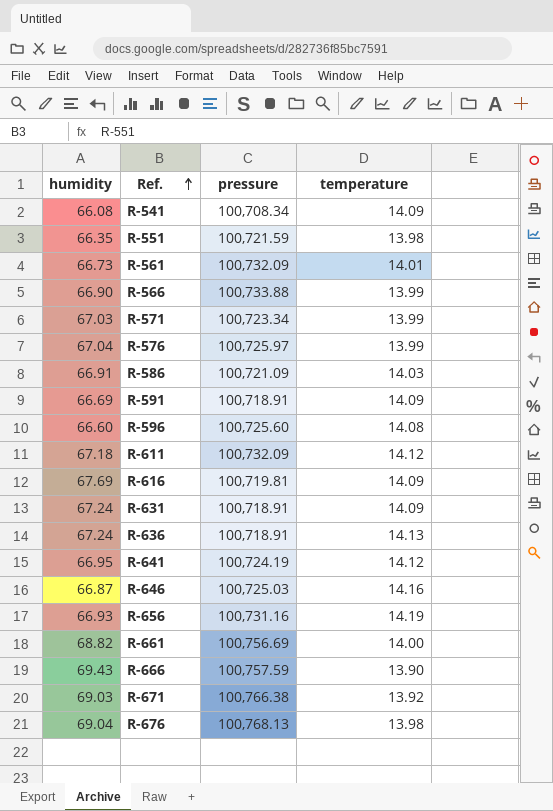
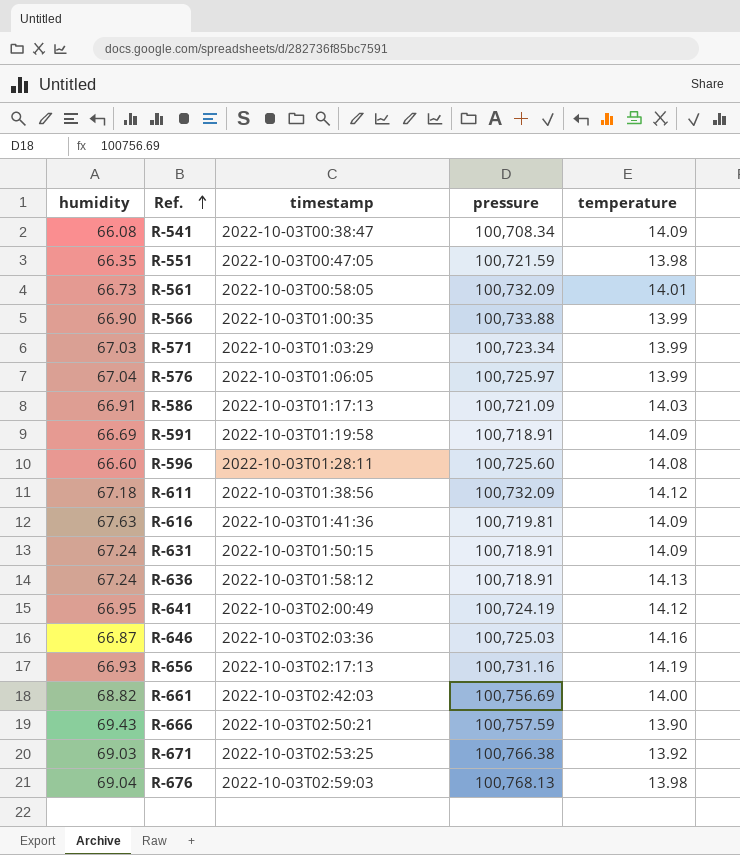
column timestamp | position: none -> 3
R-616 | humidity: 67.69 -> 67.63

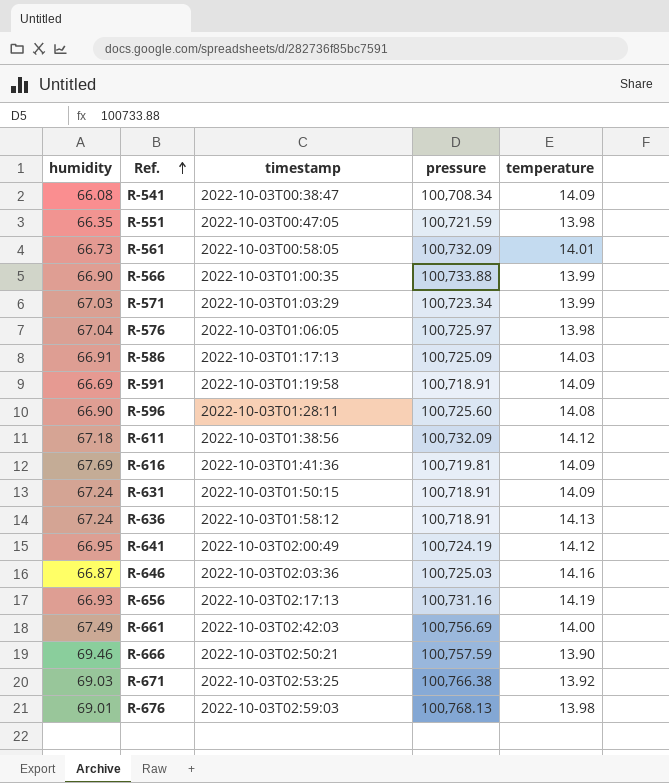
R-576 | temperature: 13.99 -> 13.98
R-586 | pressure: 100,721.09 -> 100,725.09
R-596 | humidity: 66.60 -> 66.90
R-616 | humidity: 67.63 -> 67.69
R-661 | humidity: 68.82 -> 67.49
R-666 | humidity: 69.43 -> 69.46
R-676 | humidity: 69.04 -> 69.01

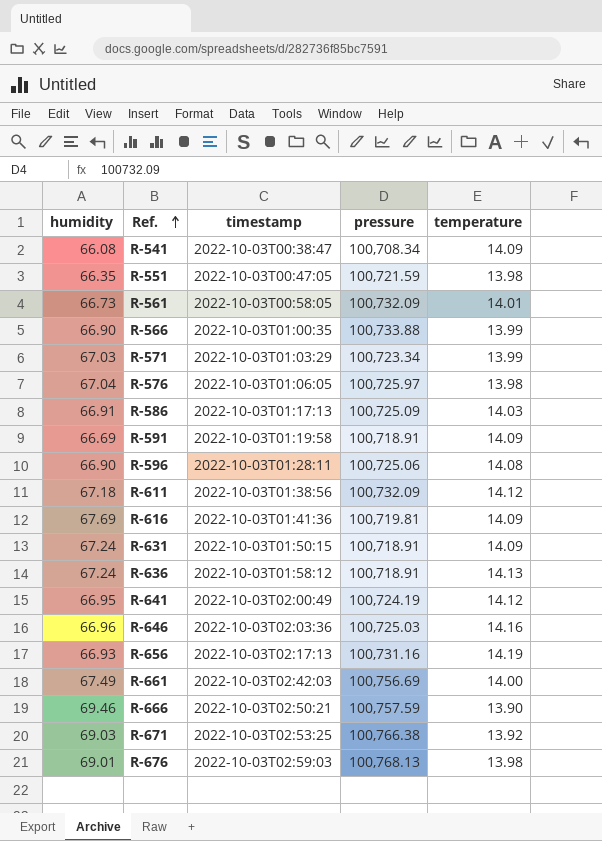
R-596 | pressure: 100,725.60 -> 100,725.06
R-646 | humidity: 66.87 -> 66.96

